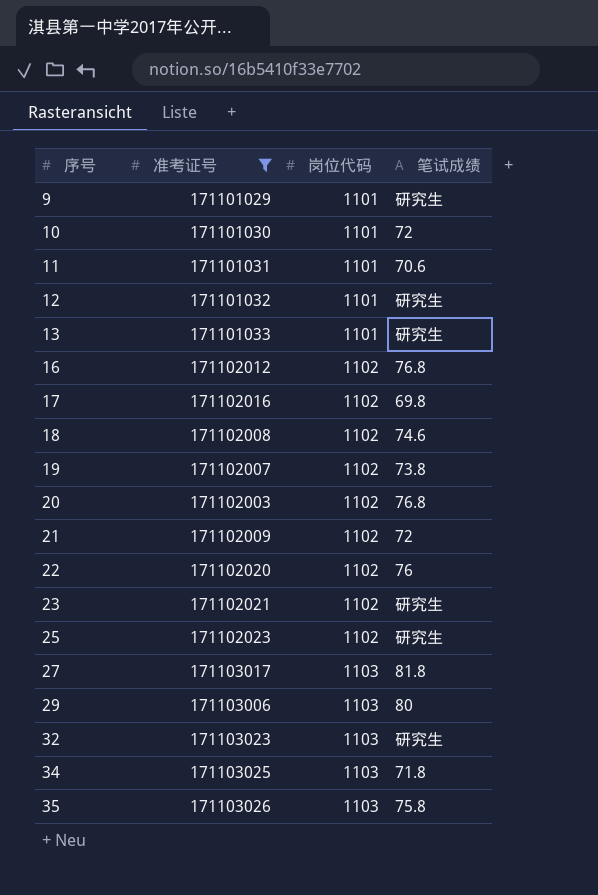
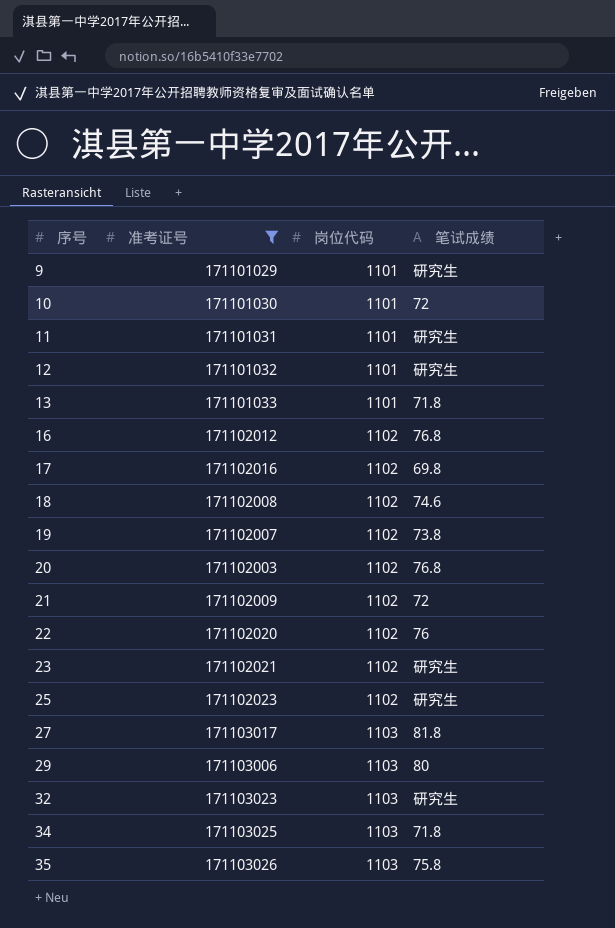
11 | 笔试成绩: 70.6 -> 研究生
13 | 笔试成绩: 研究生 -> 71.8

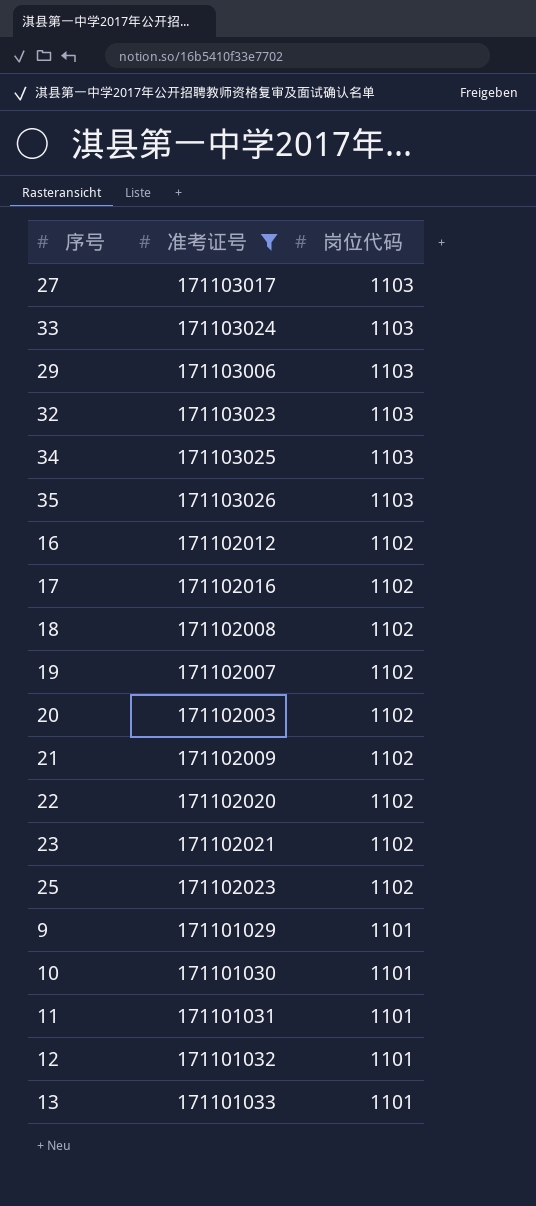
row order: 序号 ascending -> 岗位代码 descending
column 笔试成绩 | position: 4 -> none
row 33: none -> 171103024 | 1103

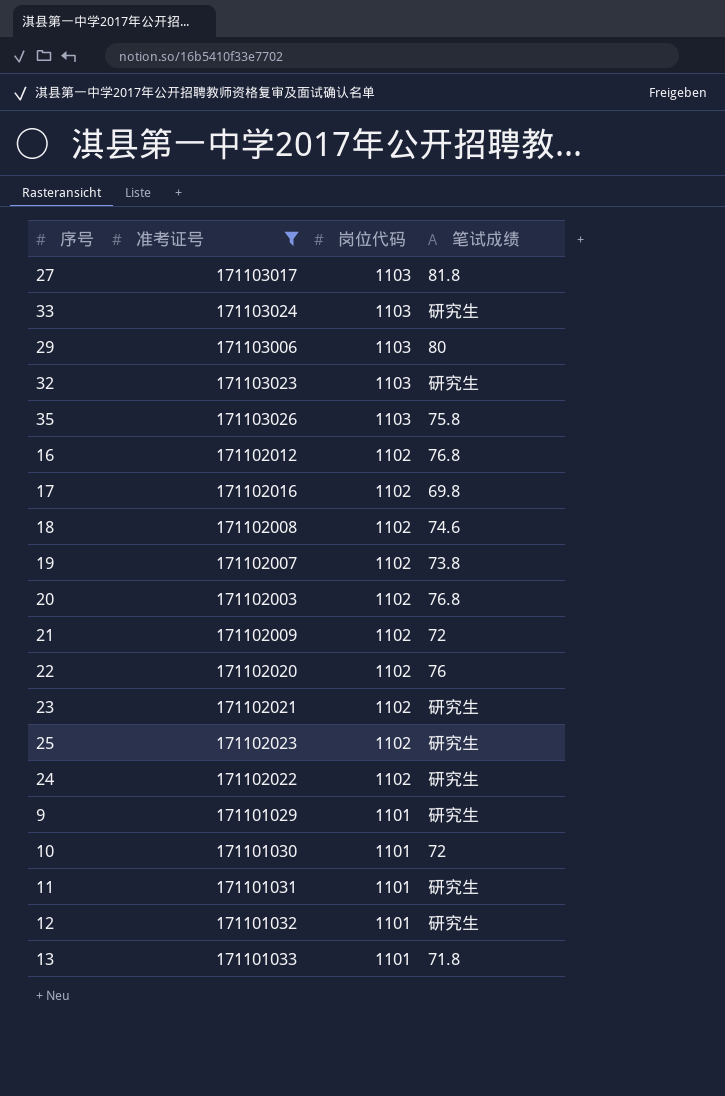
column 笔试成绩 | position: none -> 4
row 34: 171103025 | 1103 -> none
row 24: none -> 171102022 | 1102 | 研究生

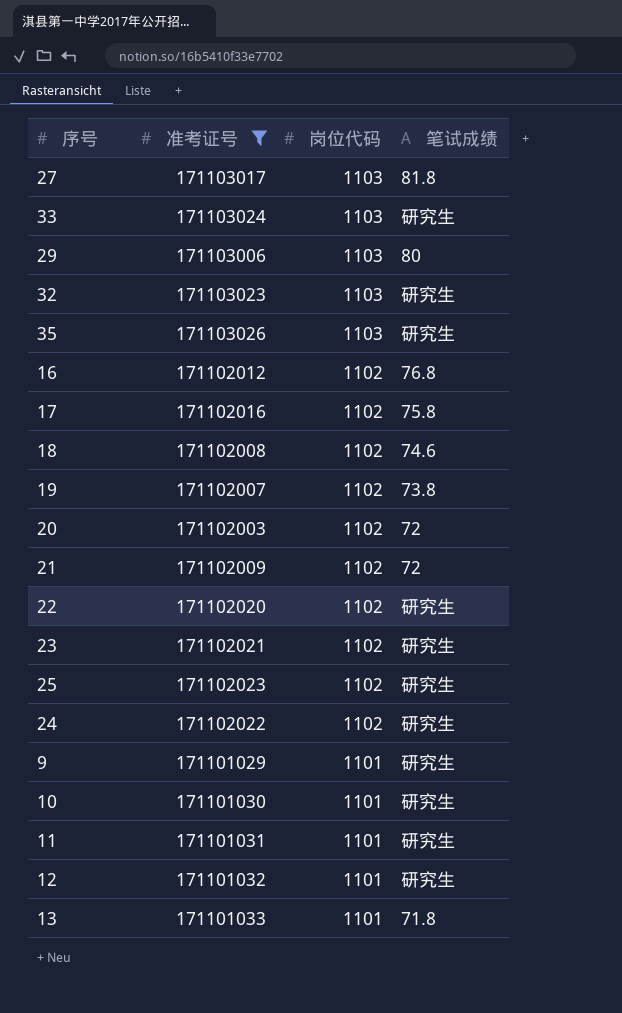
35 | 笔试成绩: 75.8 -> 研究生
17 | 笔试成绩: 69.8 -> 75.8
20 | 笔试成绩: 76.8 -> 72
22 | 笔试成绩: 76 -> 研究生
10 | 笔试成绩: 72 -> 研究生

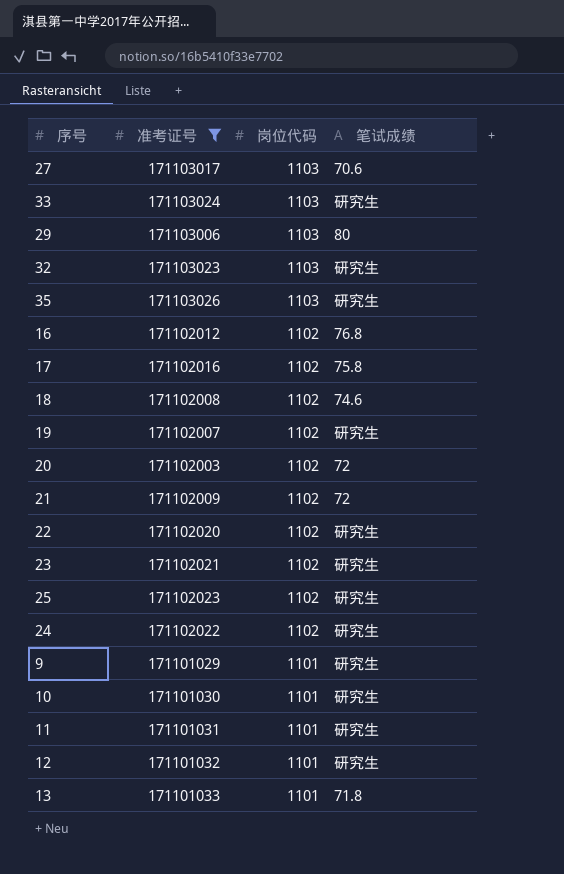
27 | 笔试成绩: 81.8 -> 70.6
19 | 笔试成绩: 73.8 -> 研究生

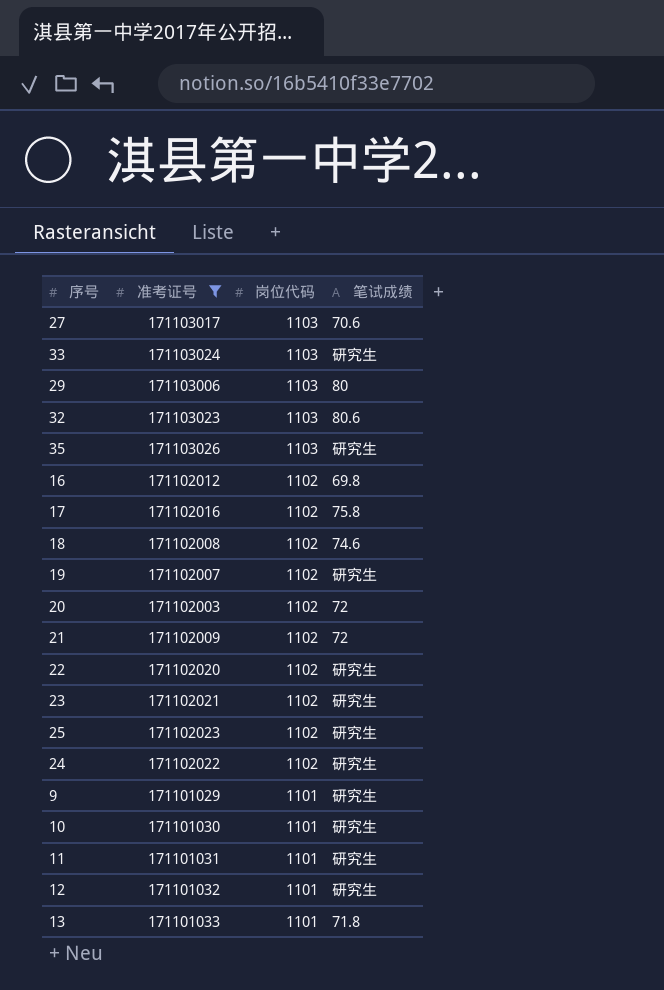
32 | 笔试成绩: 研究生 -> 80.6
16 | 笔试成绩: 76.8 -> 69.8

